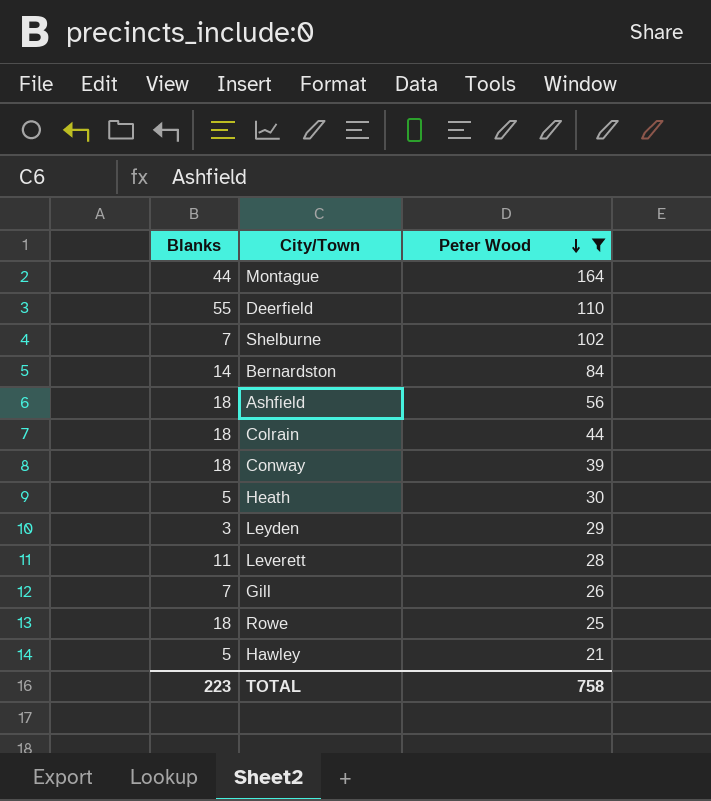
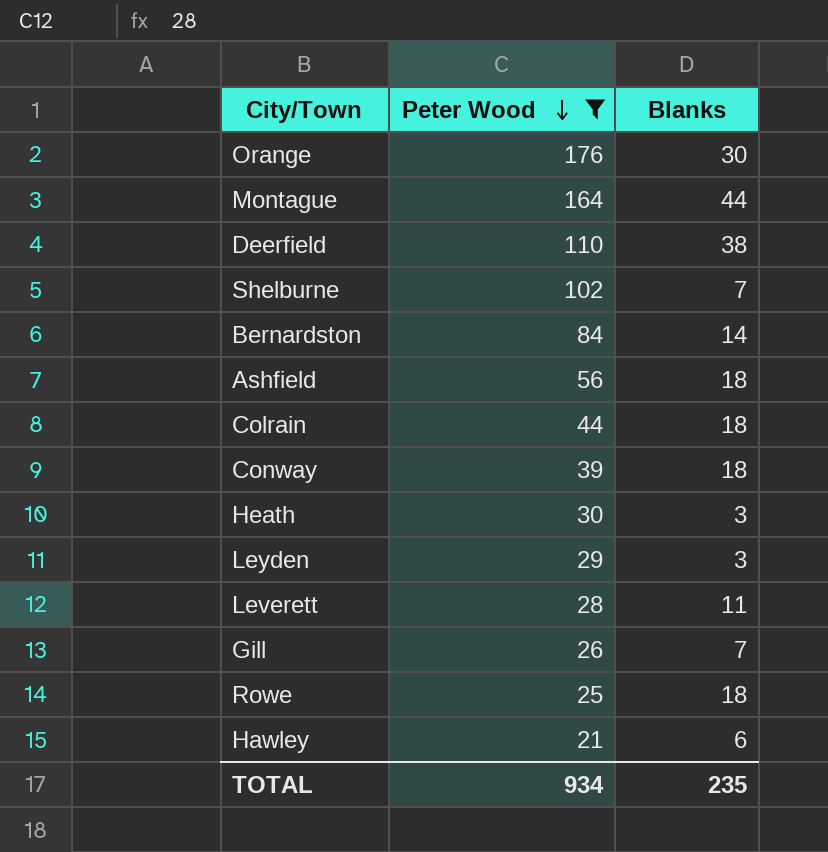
column Blanks | position: 1 -> 3
row Orange: none -> 176 | 30
Deerfield | Blanks: 55 -> 38
Heath | Blanks: 5 -> 3
Hawley | Blanks: 5 -> 6
TOTAL | Peter Wood: 758 -> 934
TOTAL | Blanks: 223 -> 235

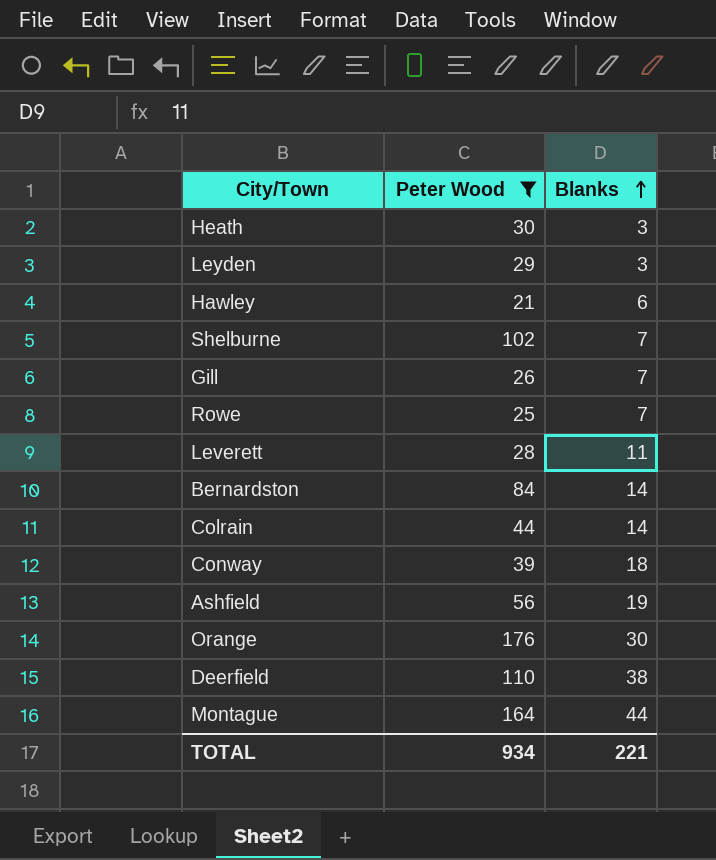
row order: Peter Wood descending -> Blanks ascending
Rowe | Blanks: 18 -> 7
Colrain | Blanks: 18 -> 14
Ashfield | Blanks: 18 -> 19
TOTAL | Blanks: 235 -> 221

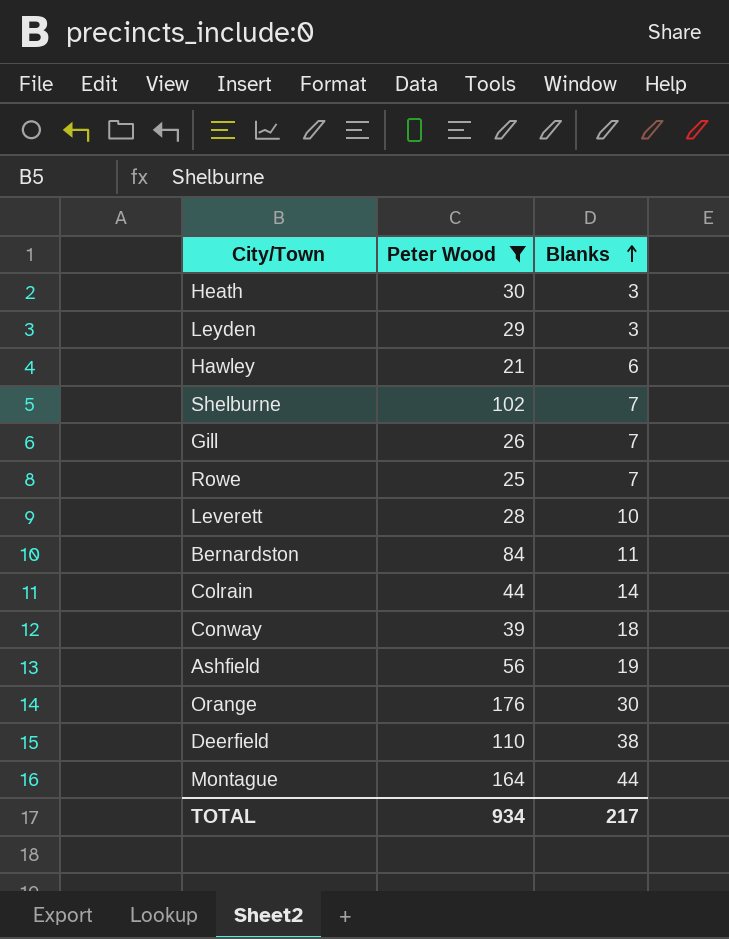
Leverett | Blanks: 11 -> 10
Bernardston | Blanks: 14 -> 11
TOTAL | Blanks: 221 -> 217

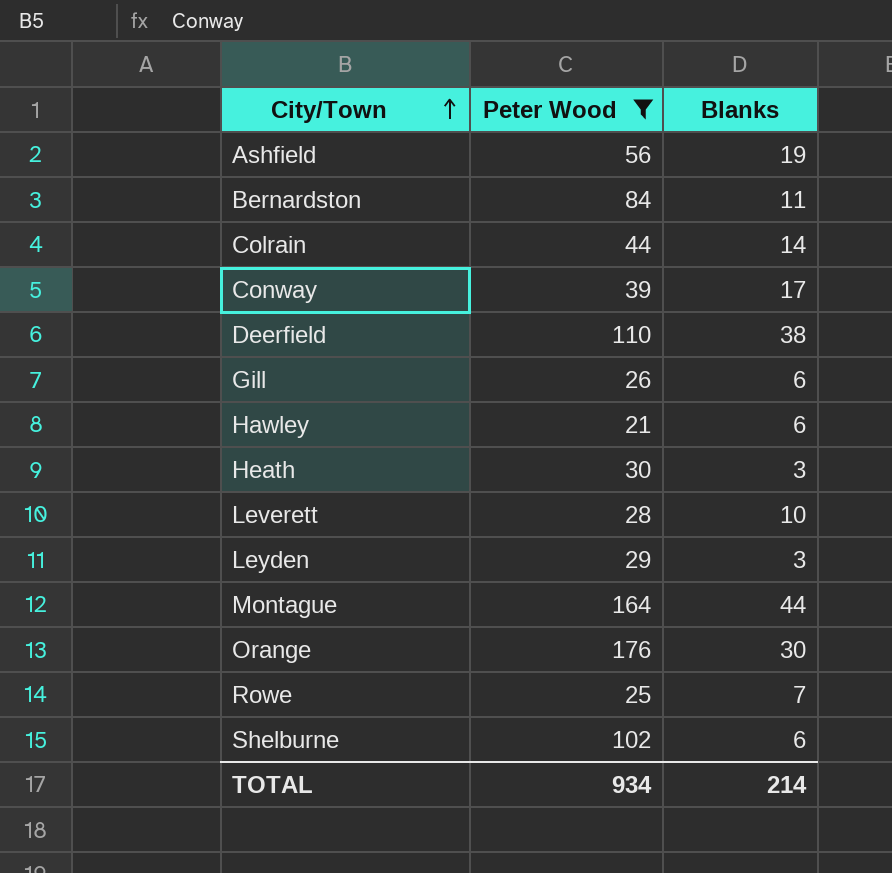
row order: Blanks ascending -> City/Town ascending
Conway | Blanks: 18 -> 17
Gill | Blanks: 7 -> 6
Shelburne | Blanks: 7 -> 6
TOTAL | Blanks: 217 -> 214

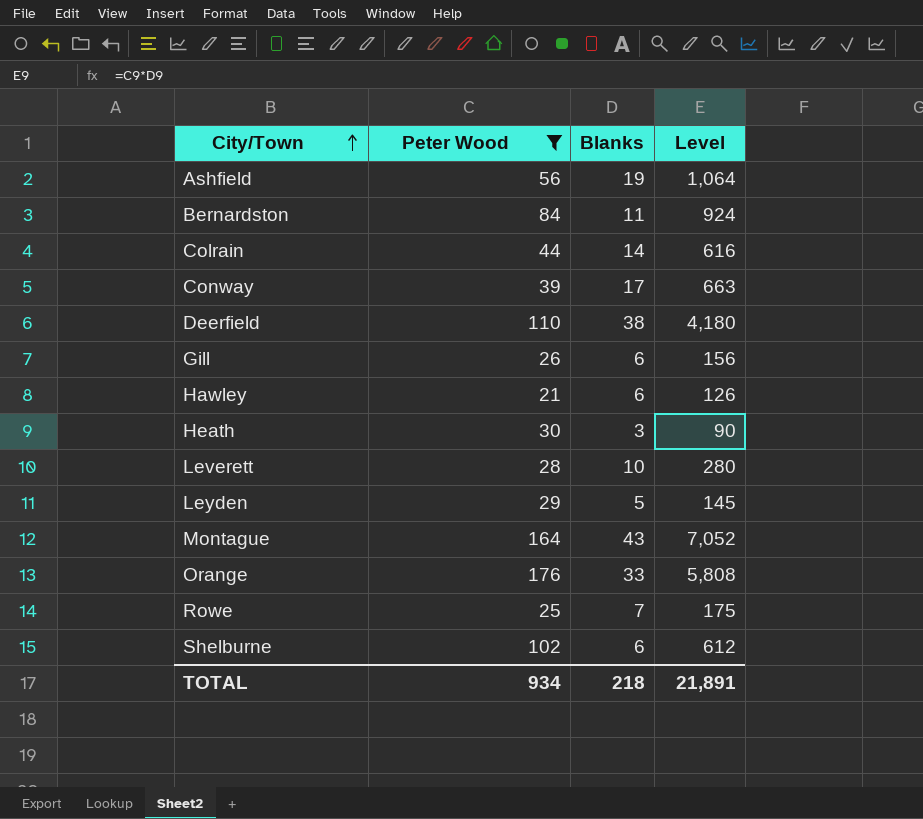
column Level | formula: none -> [Peter Wood] * [Blanks]
Leyden | Blanks: 3 -> 5
Montague | Blanks: 44 -> 43
Orange | Blanks: 30 -> 33
TOTAL | Blanks: 214 -> 218

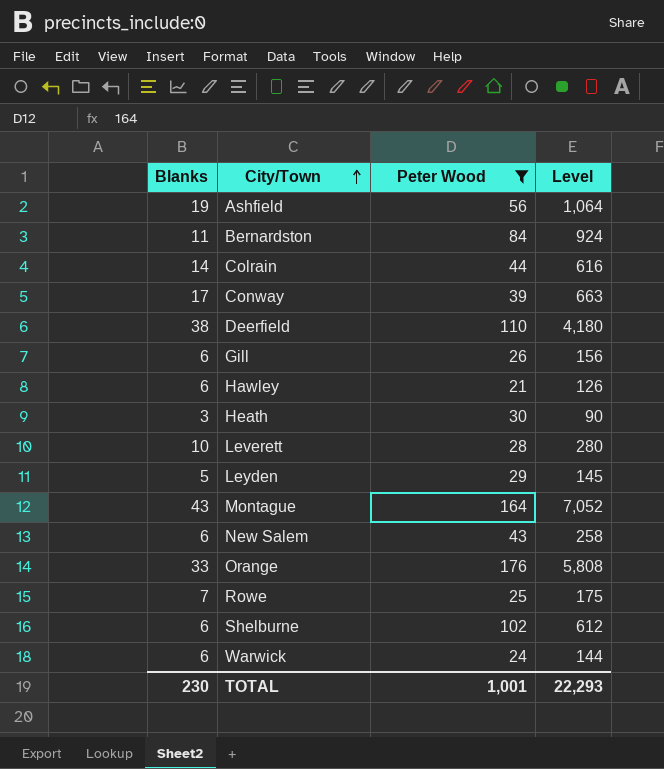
column Blanks | position: 3 -> 1
row New Salem: none -> 6 | 43 | 258
row Warwick: none -> 6 | 24 | 144
TOTAL | Blanks: 218 -> 230
TOTAL | Peter Wood: 934 -> 1,001
TOTAL | Level: 21,891 -> 22,293

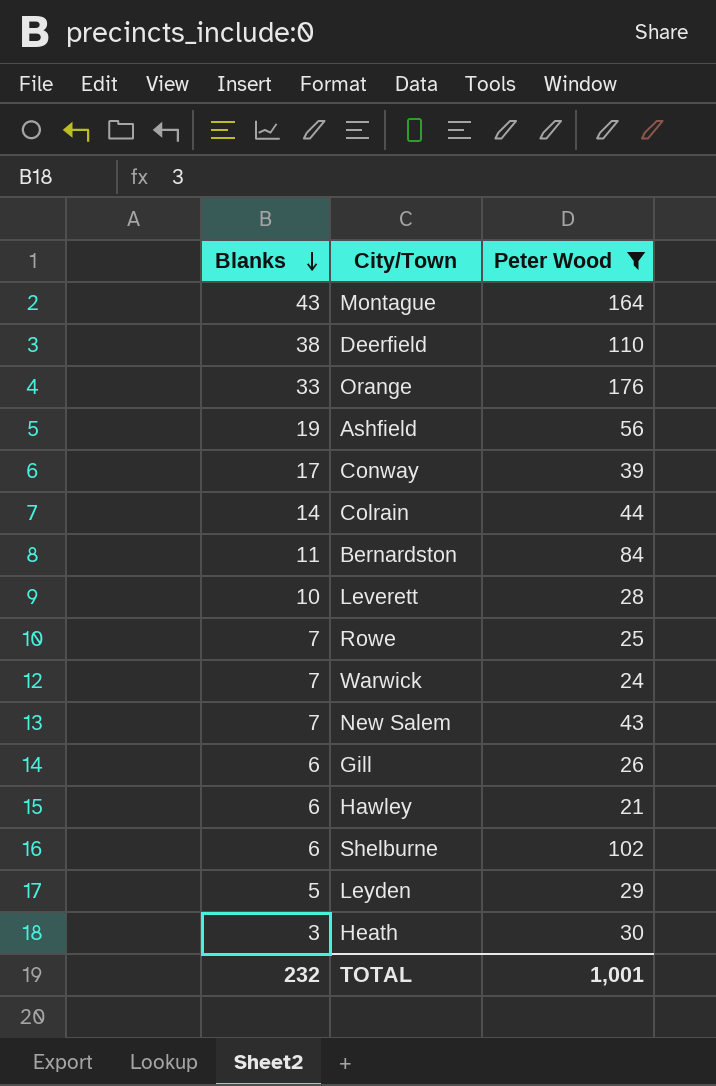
row order: City/Town ascending -> Blanks descending
column Level | formula: [Blanks] * [Peter Wood] -> none
Warwick | Blanks: 6 -> 7
New Salem | Blanks: 6 -> 7
TOTAL | Blanks: 230 -> 232

